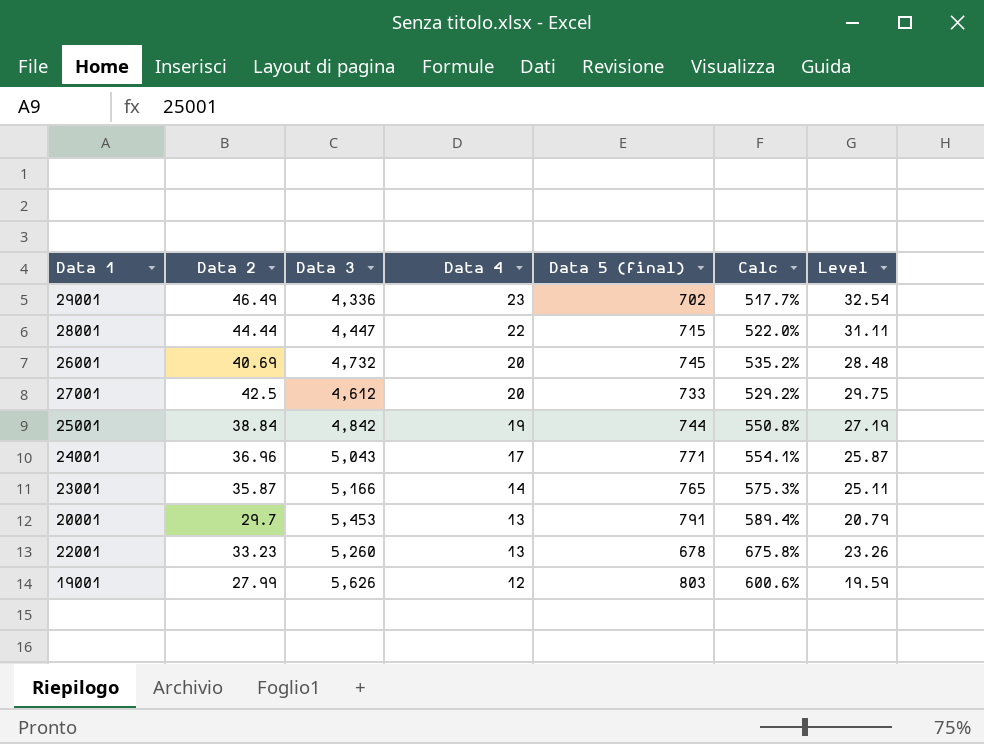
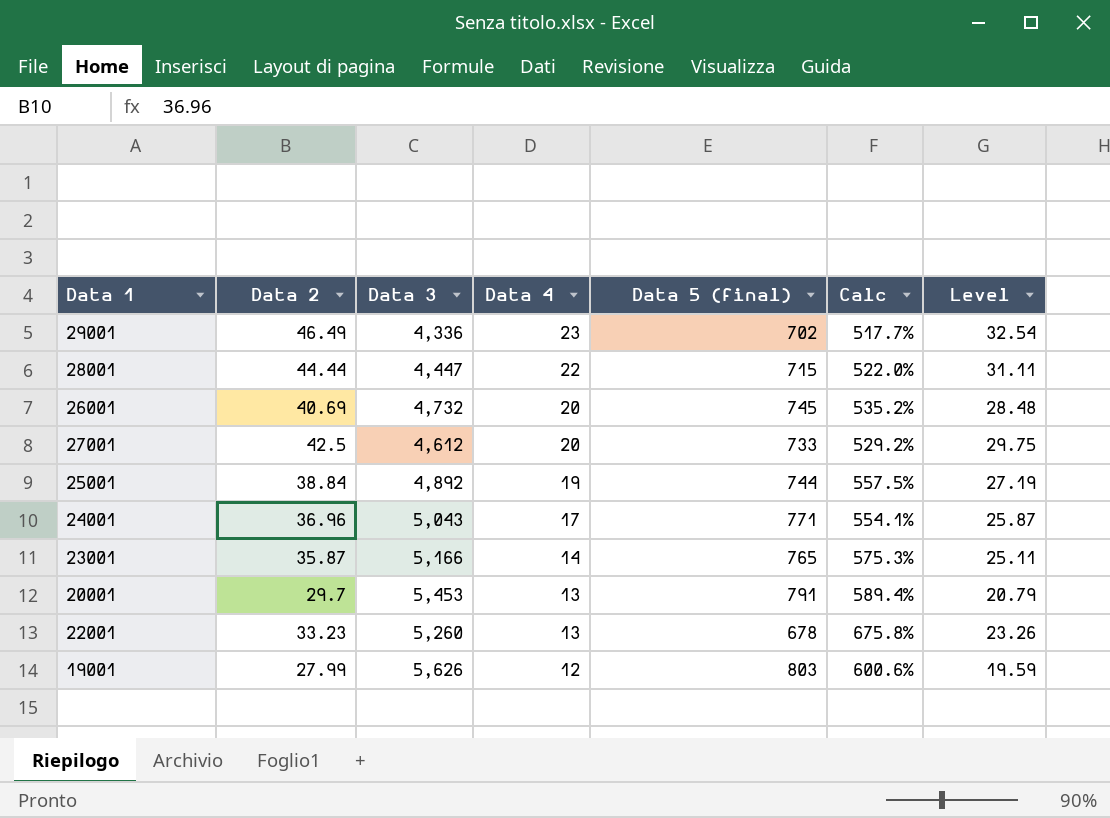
25001 | Data 3: 4,842 -> 4,892
25001 | Calc: 550.8% -> 557.5%

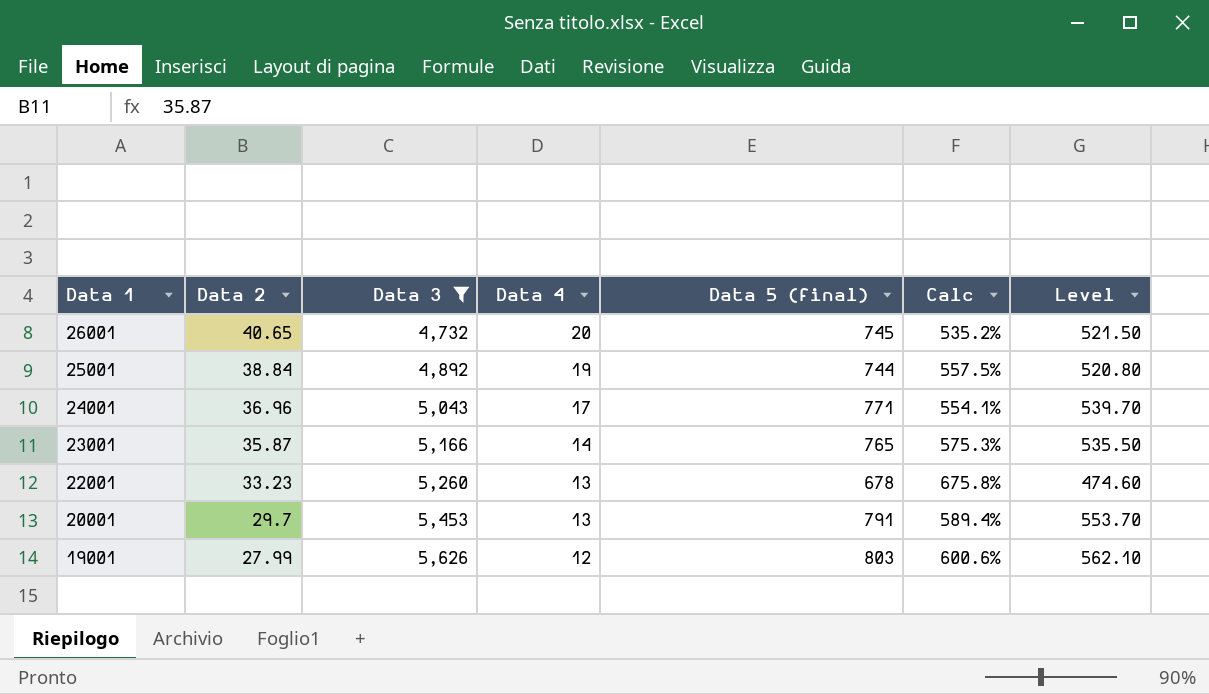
filter: none -> Data 3 >= 4,732
row order: Data 4 descending -> Data 1 descending
column Level | formula: [Data 2] * 0.7 -> [Data 5 (final)] * 0.7
26001 | Data 2: 40.69 -> 40.65

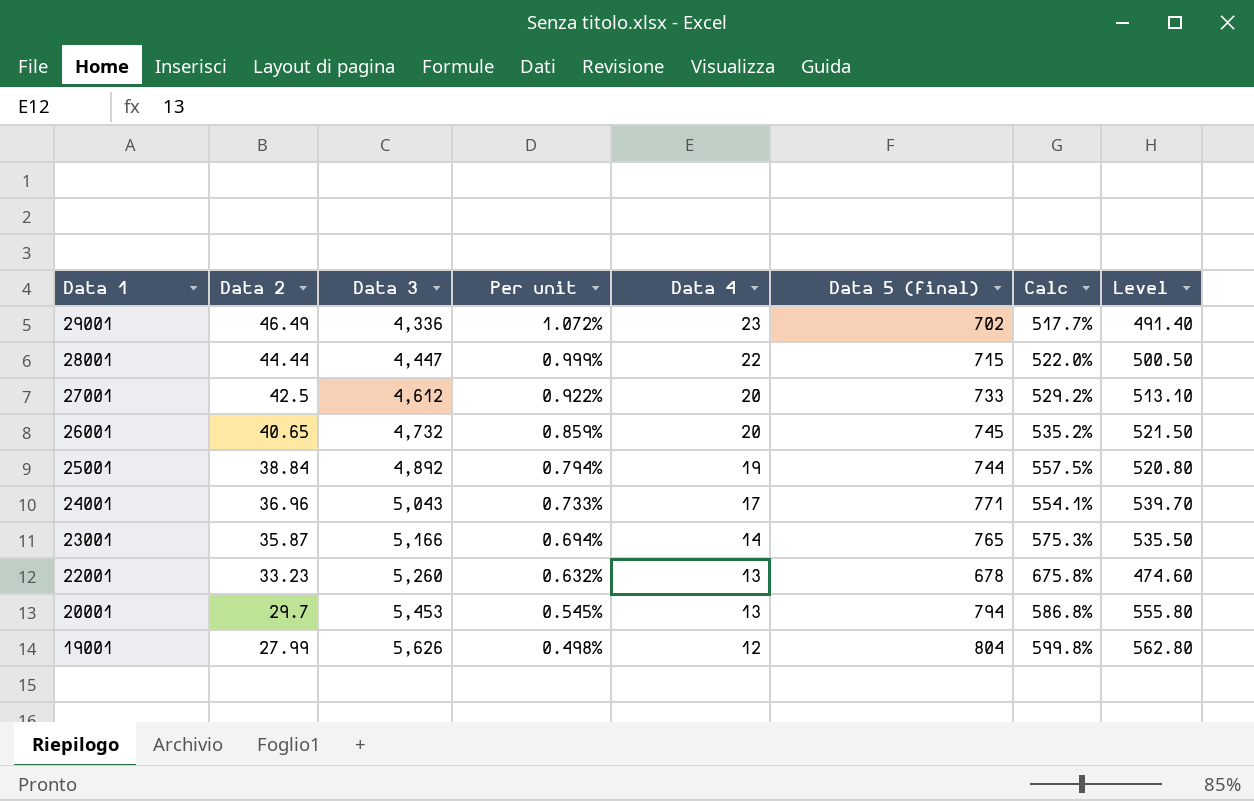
filter: Data 3 >= 4,732 -> none
column Per unit | formula: none -> [Data 2] / [Data 3]
20001 | Data 5 (final): 791 -> 794
20001 | Calc: 589.4% -> 586.8%
20001 | Level: 553.70 -> 555.80
19001 | Data 5 (final): 803 -> 804
19001 | Calc: 600.6% -> 599.8%
19001 | Level: 562.10 -> 562.80

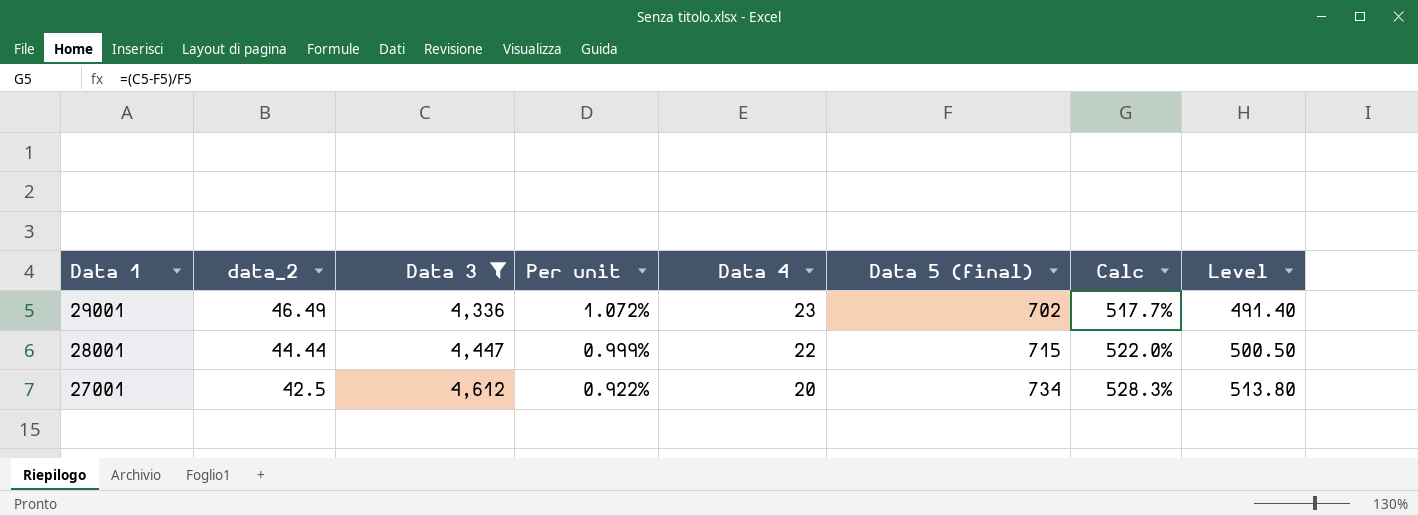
filter: none -> Data 3 <= 4,612
column name: Data 2 -> data_2
27001 | Data 5 (final): 733 -> 734
27001 | Calc: 529.2% -> 528.3%
27001 | Level: 513.10 -> 513.80

